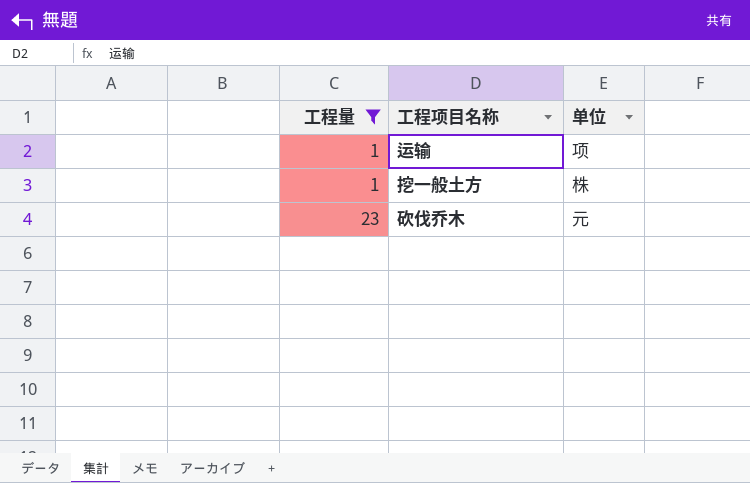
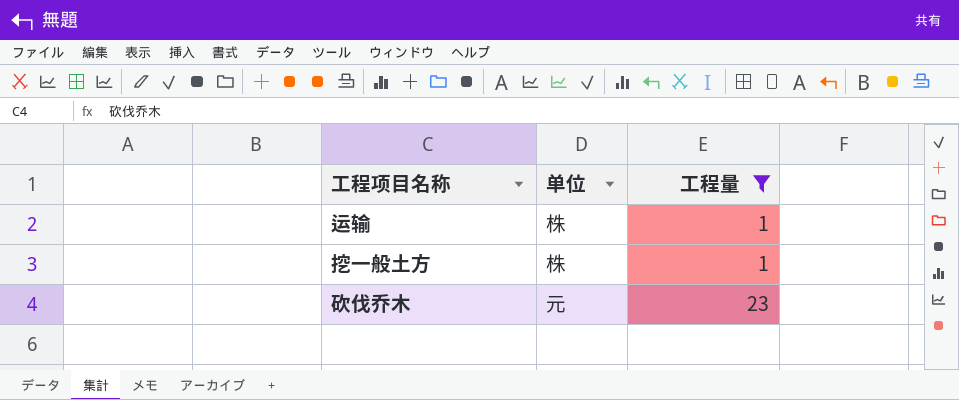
column 工程量 | position: 1 -> 3
运输 | 单位: 项 -> 株

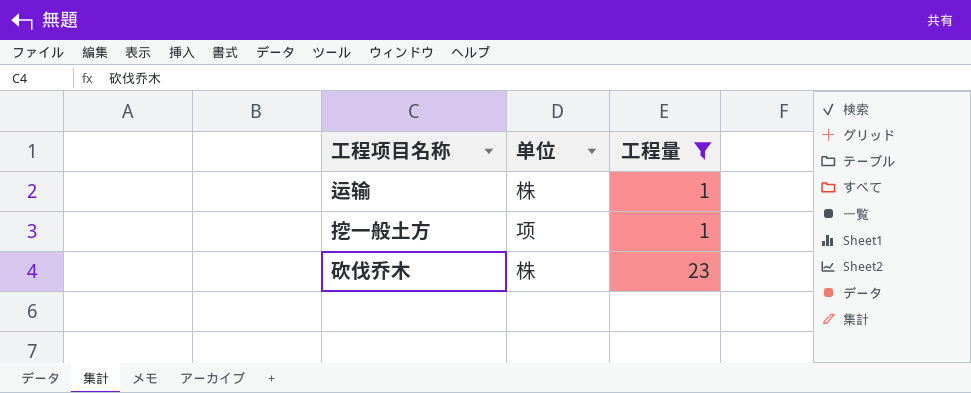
挖一般土方 | 单位: 株 -> 项
砍伐乔木 | 单位: 元 -> 株

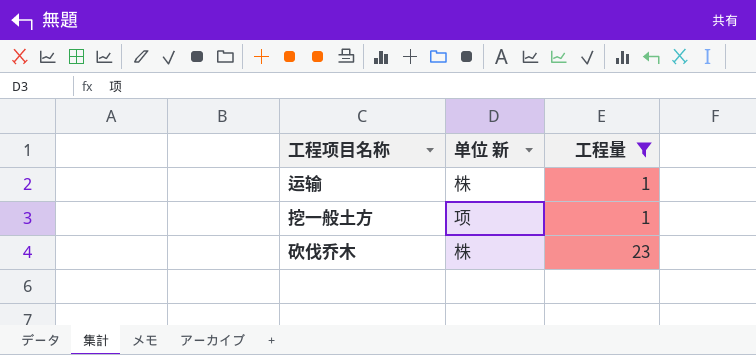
column name: 单位 -> 单位 新

